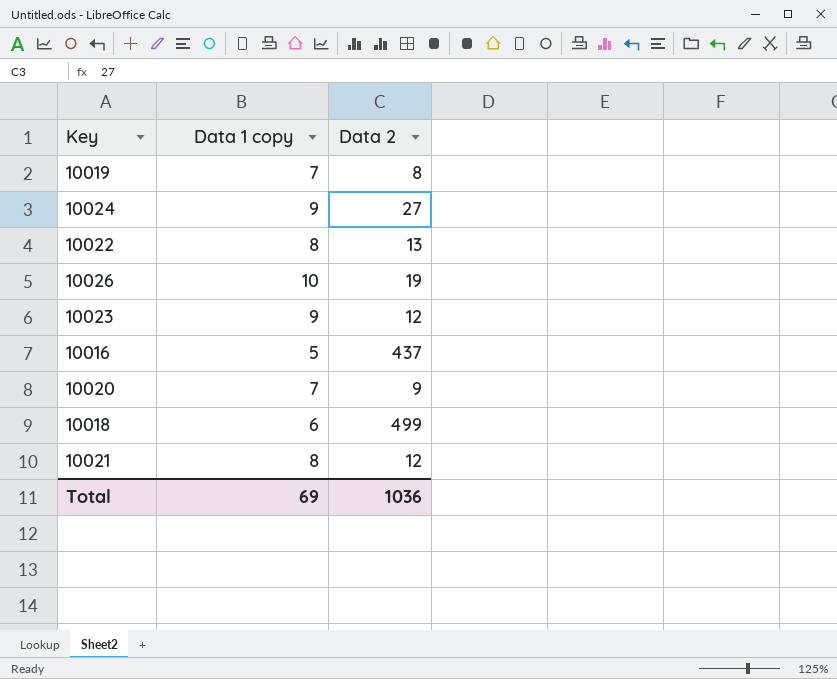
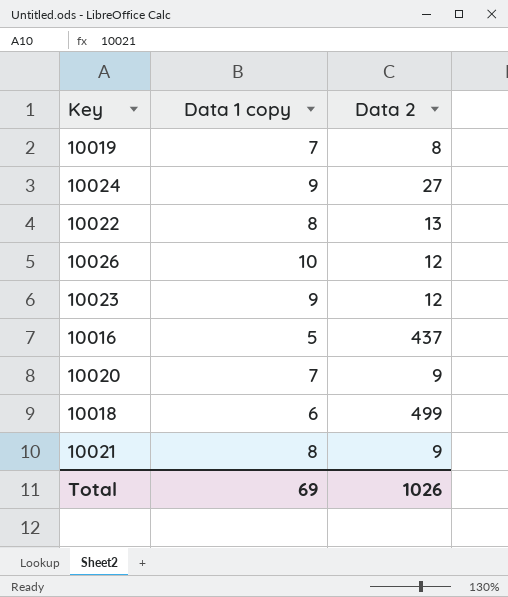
10026 | Data 2: 19 -> 12
10021 | Data 2: 12 -> 9
Total | Data 2: 1036 -> 1026

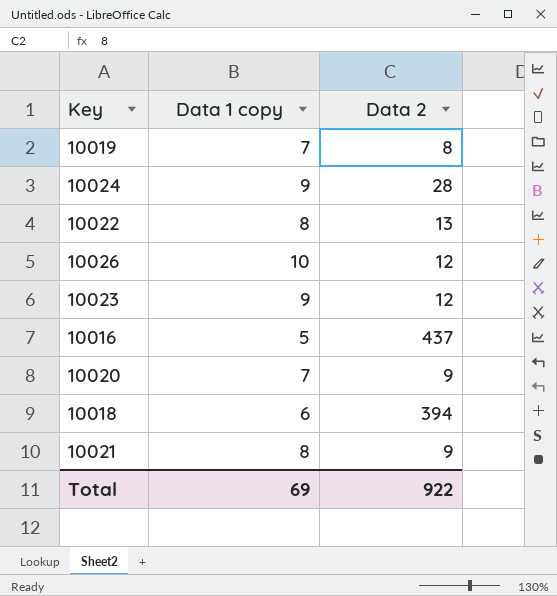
10024 | Data 2: 27 -> 28
10018 | Data 2: 499 -> 394
Total | Data 2: 1026 -> 922

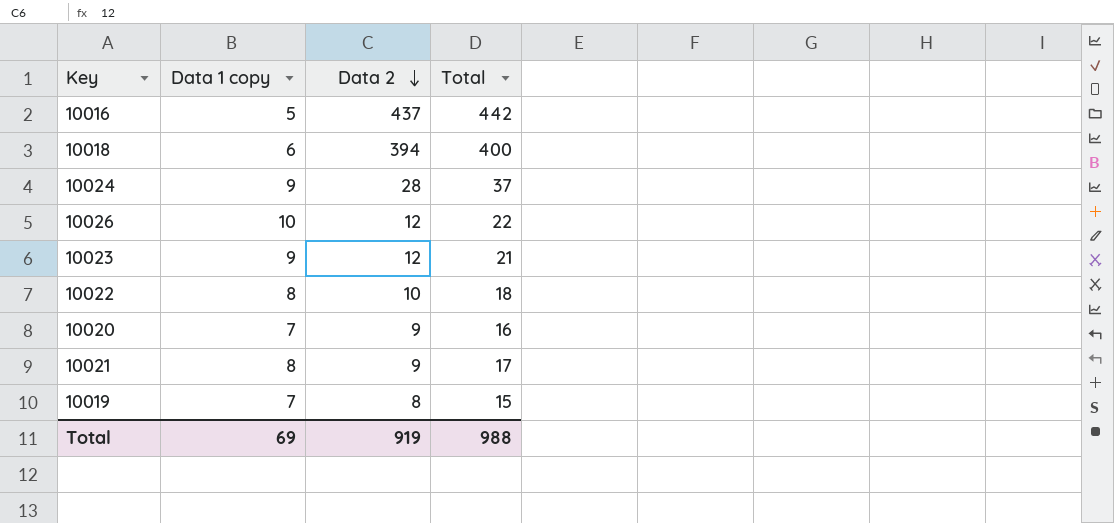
row order: none -> Data 2 descending
column Total | formula: none -> [Data 1 copy] + [Data 2]
10022 | Data 2: 13 -> 10
Total | Data 2: 922 -> 919

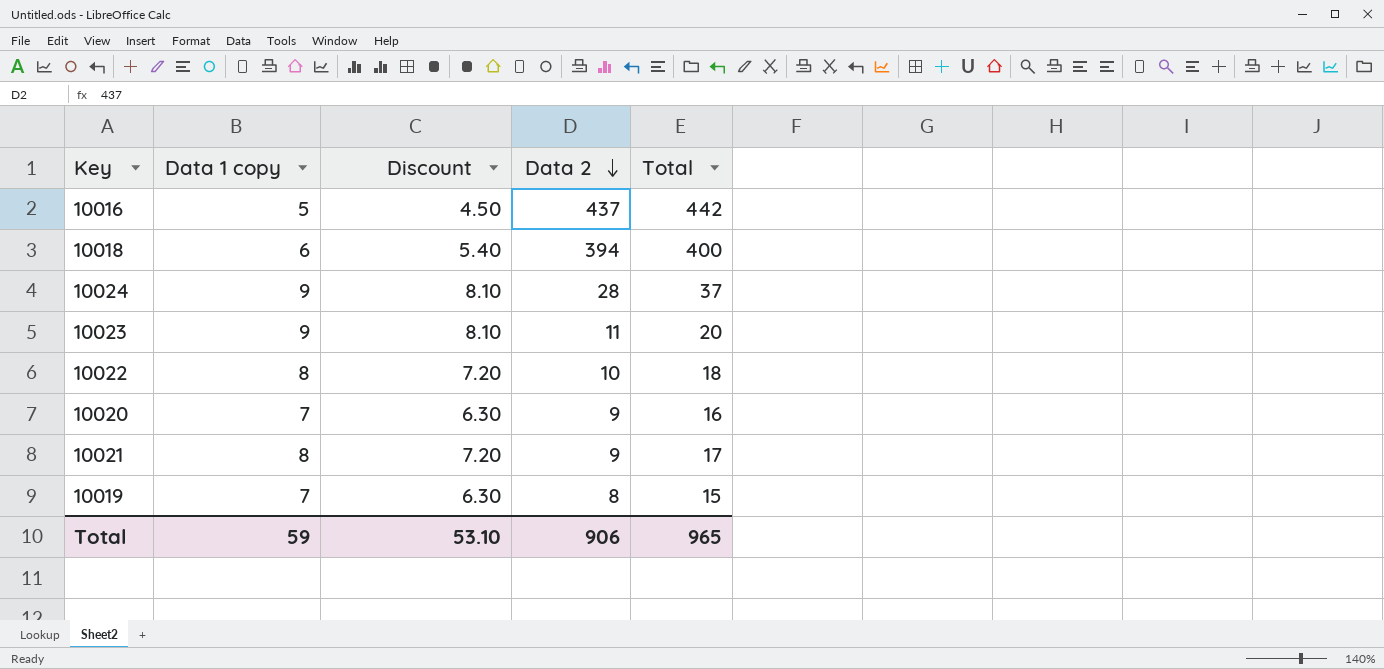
column Discount | formula: none -> [Data 1 copy] * 0.9
row 10026: 10 | 12 | 22 -> none
10023 | Data 2: 12 -> 11
10023 | Total: 21 -> 20
Total | Data 1 copy: 69 -> 59
Total | Data 2: 919 -> 906
Total | Total: 988 -> 965

